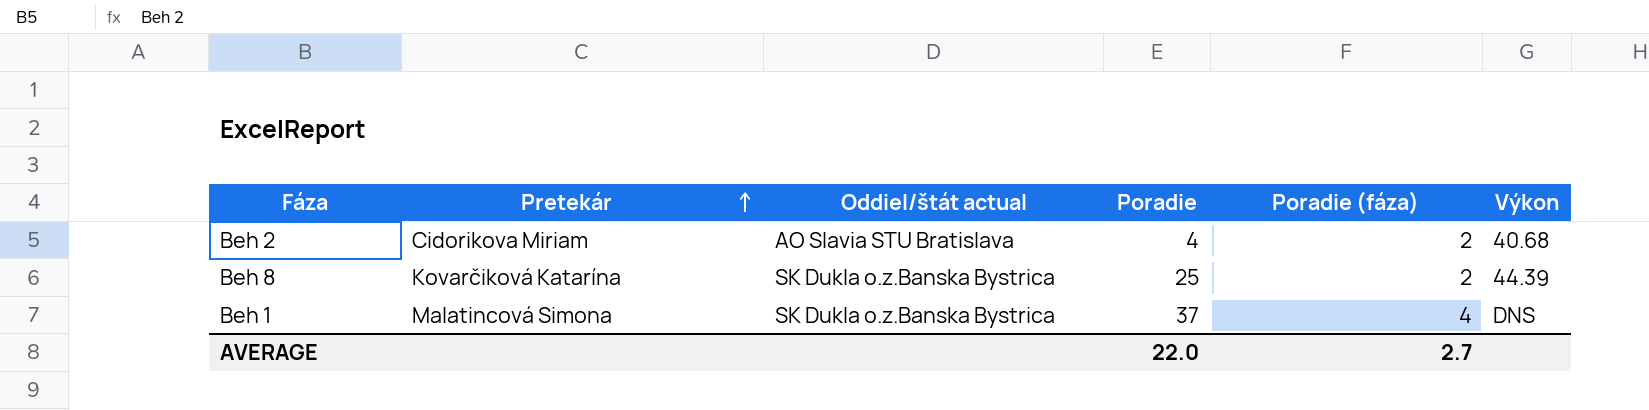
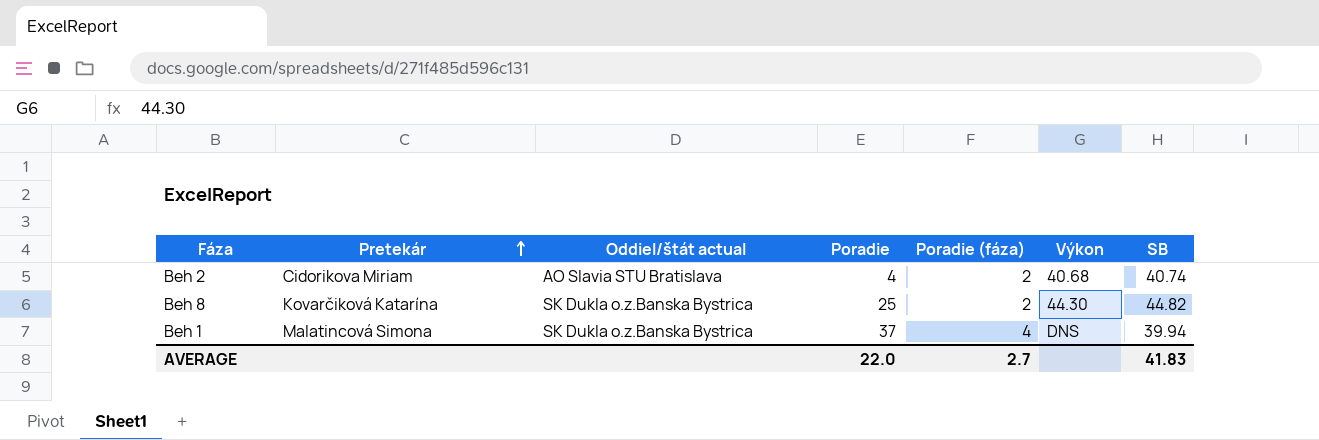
column SB | position: none -> 7
Beh 8 | Výkon: 44.39 -> 44.30

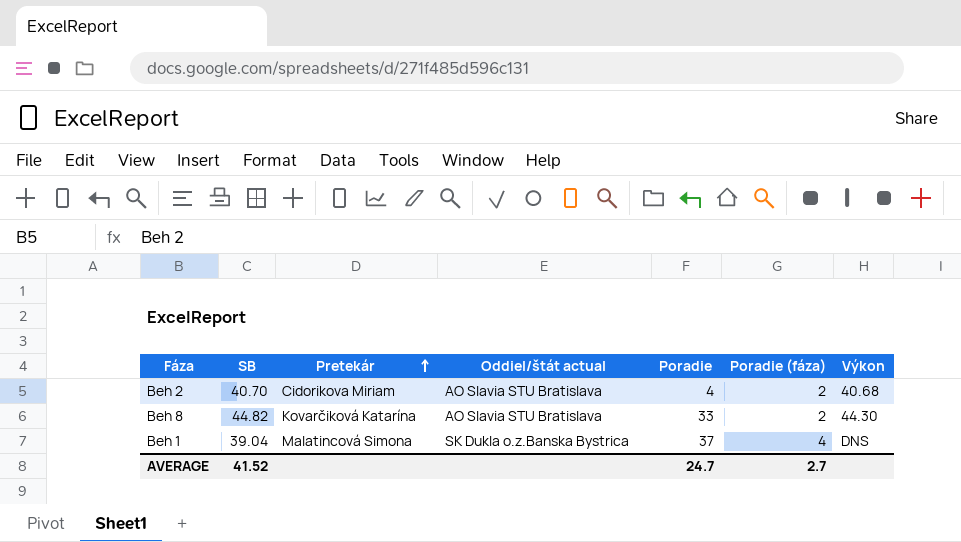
column SB | position: 7 -> 2
Beh 2 | SB: 40.74 -> 40.70
Beh 8 | Oddiel/štát actual: SK Dukla o.z.Banska Bystrica -> AO Slavia STU Bratislava
Beh 8 | Poradie: 25 -> 33
Beh 1 | SB: 39.94 -> 39.04
AVERAGE | SB: 41.83 -> 41.52
AVERAGE | Poradie: 22.0 -> 24.7

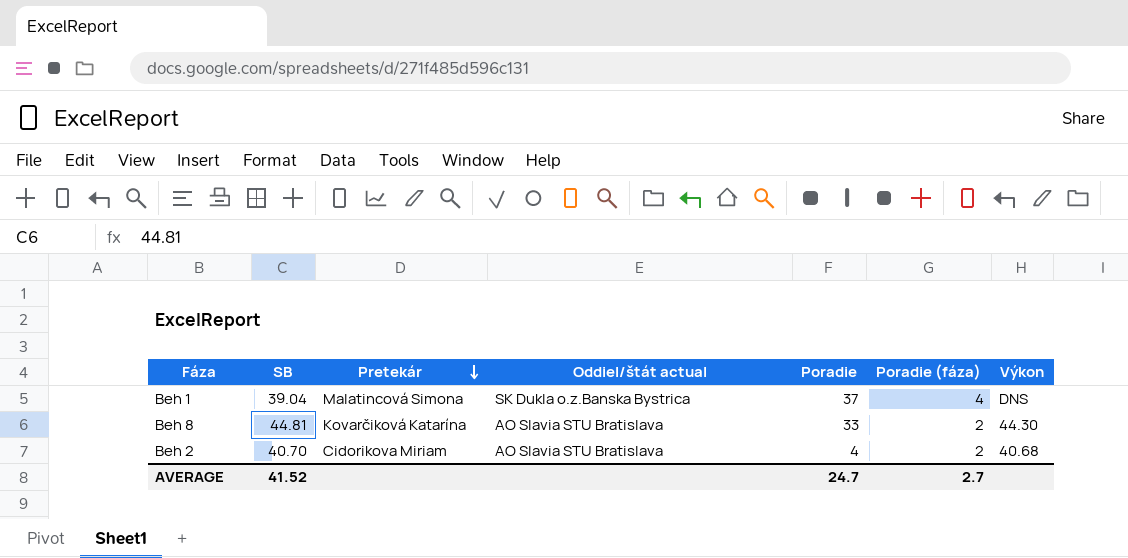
row order: Pretekár ascending -> Pretekár descending
Beh 8 | SB: 44.82 -> 44.81

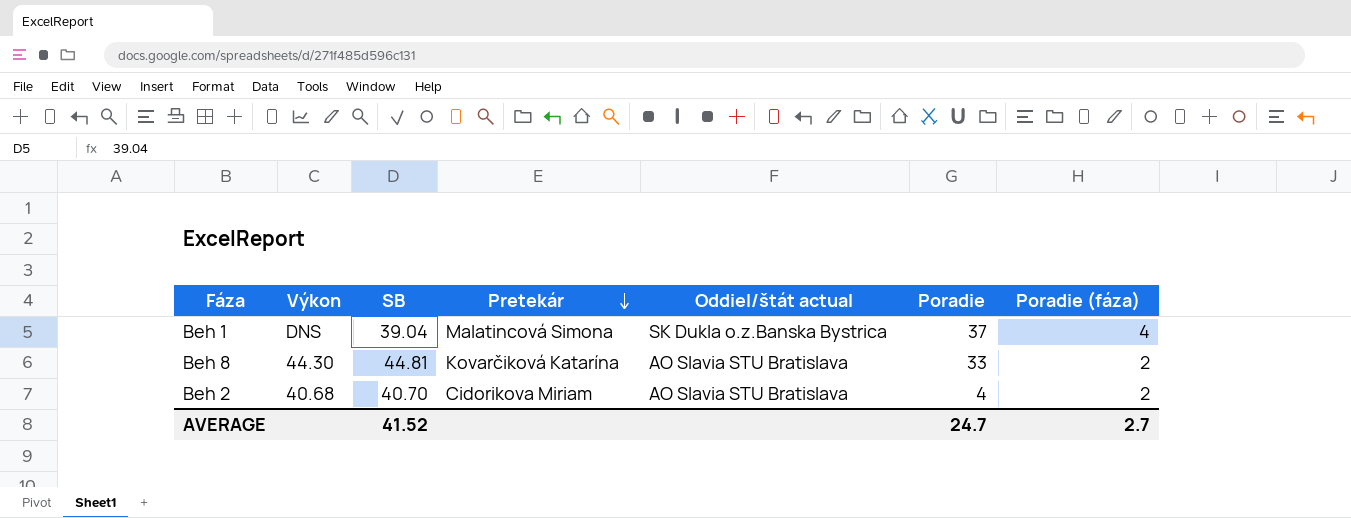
column Výkon | position: 7 -> 2

